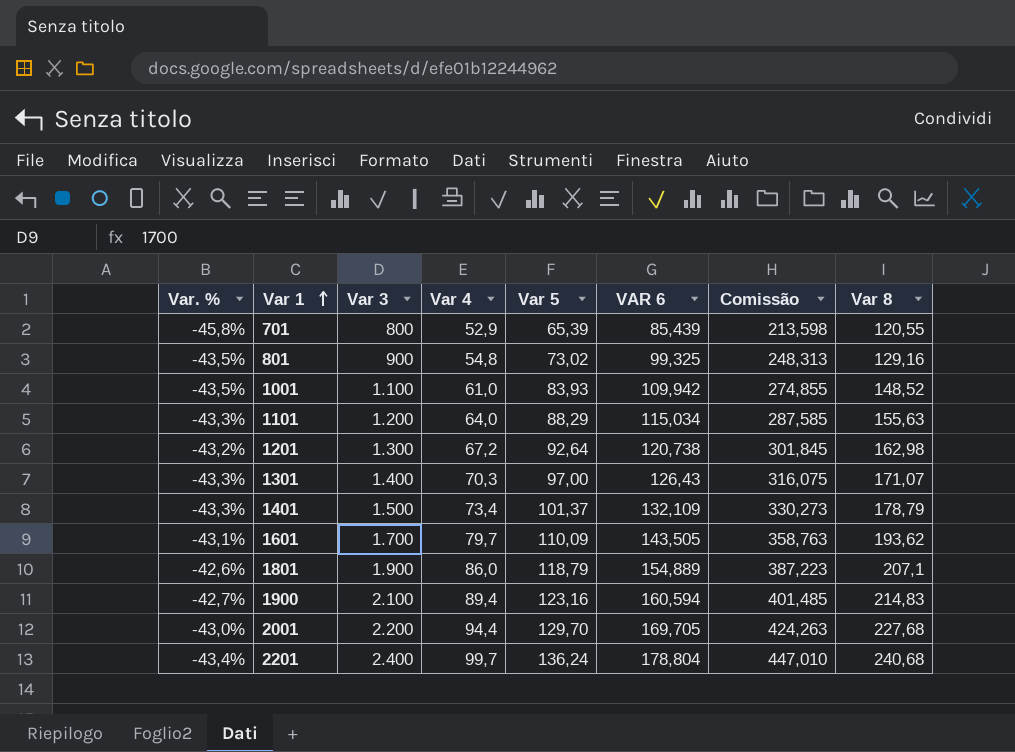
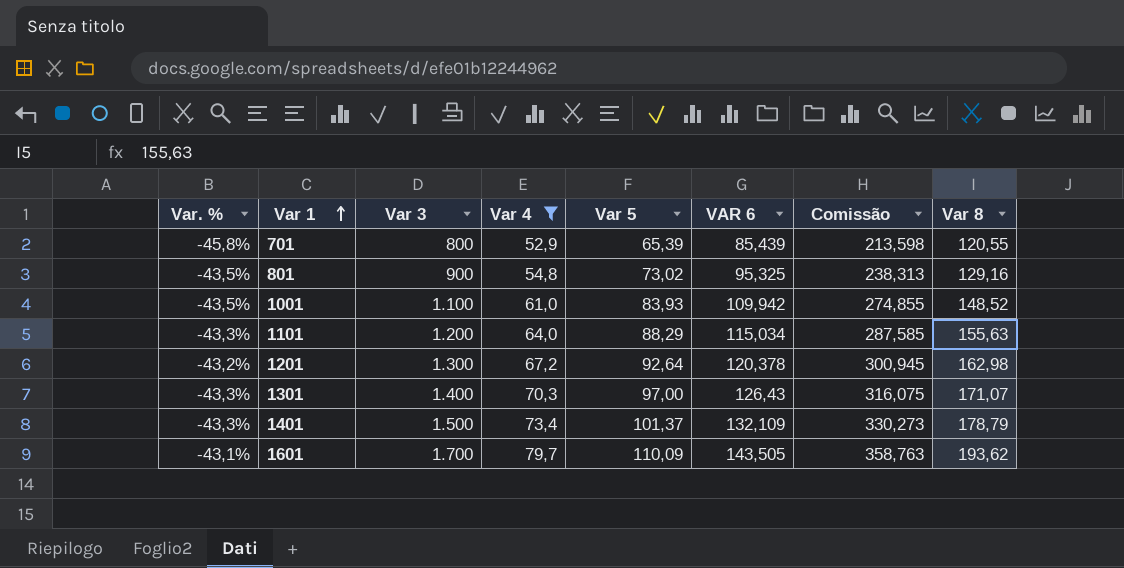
filter: none -> Var 4 <= 79,7
801 | VAR 6: 99,325 -> 95,325
801 | Comissão: 248,313 -> 238,313
1201 | VAR 6: 120,738 -> 120,378
1201 | Comissão: 301,845 -> 300,945

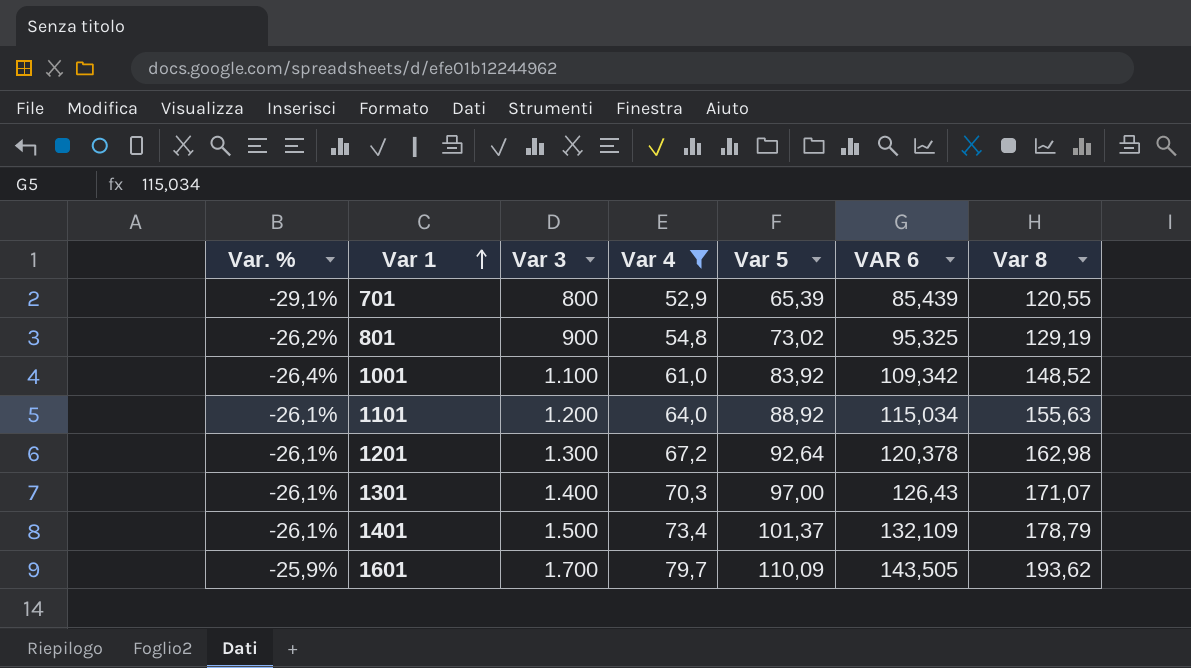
column Comissão | formula: [VAR 6] * 2,5 -> none
column Var. % | formula: ([Var 5] - [Var 8]) / [Var 8] -> ([VAR 6] - [Var 8]) / [Var 8]
801 | Var 8: 129,16 -> 129,19
1001 | Var 5: 83,93 -> 83,92
1001 | VAR 6: 109,942 -> 109,342
1101 | Var 5: 88,29 -> 88,92

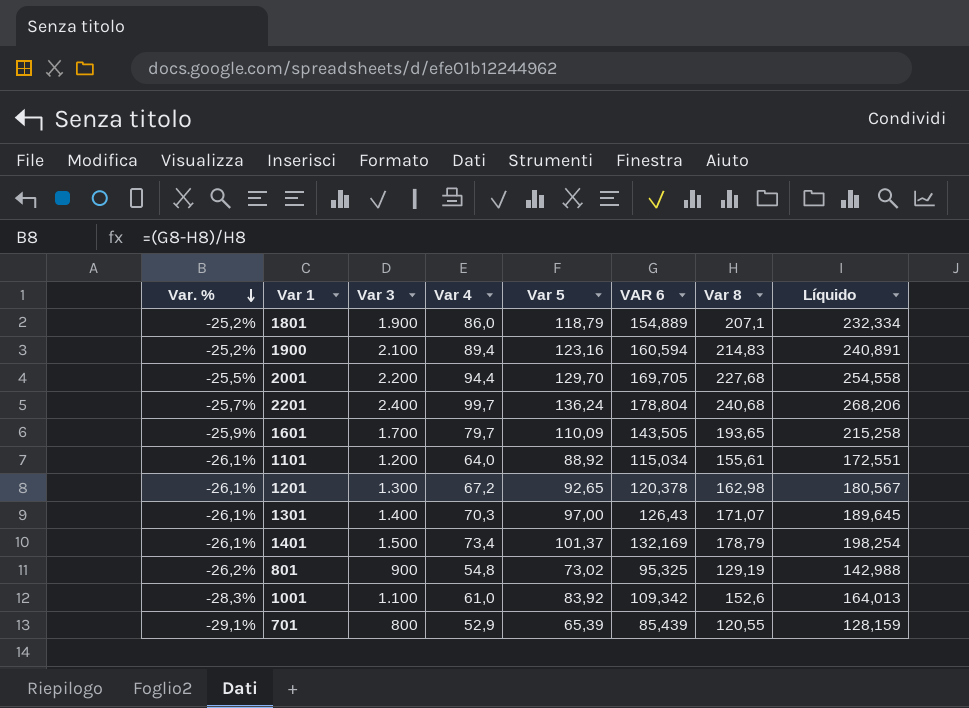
filter: Var 4 <= 79,7 -> none
row order: Var 1 ascending -> Var. % descending
column Líquido | formula: none -> [VAR 6] * 1,5
1601 | Var 8: 193,62 -> 193,65
1101 | Var 8: 155,63 -> 155,61
1201 | Var 5: 92,64 -> 92,65
1401 | VAR 6: 132,109 -> 132,169
1001 | Var. %: -26,4% -> -28,3%
1001 | Var 8: 148,52 -> 152,6

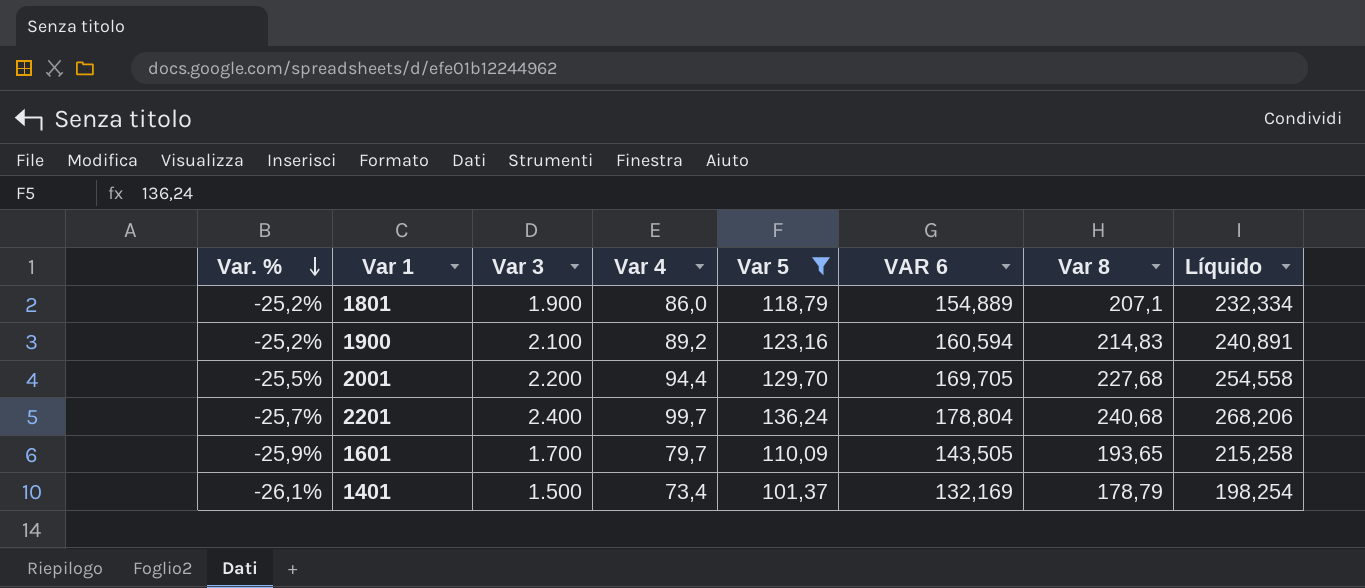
filter: none -> Var 5 >= 101,37
1900 | Var 4: 89,4 -> 89,2

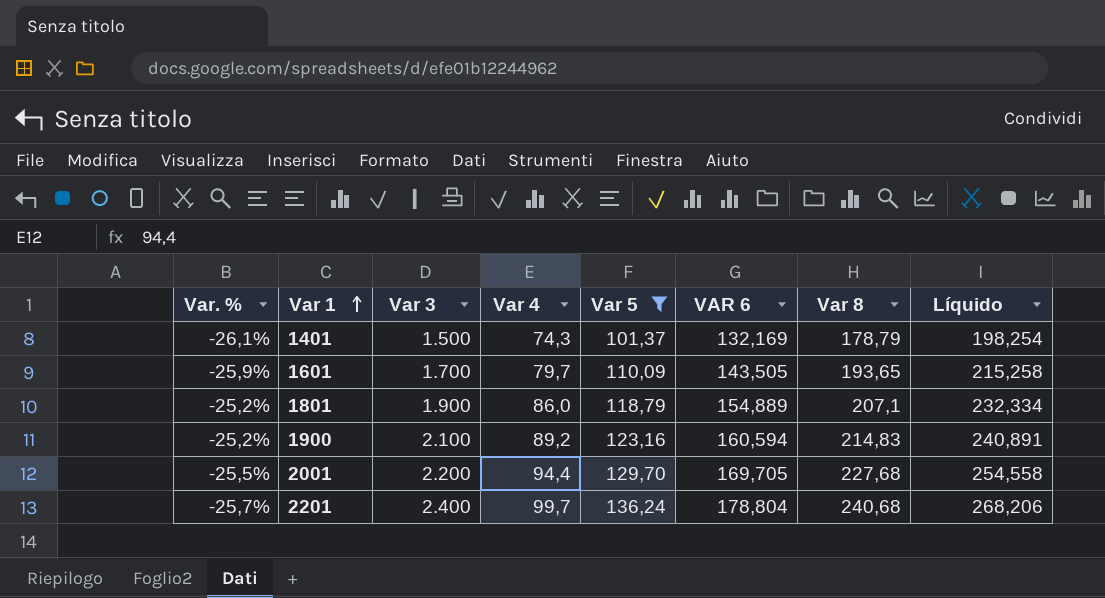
row order: Var. % descending -> Var 1 ascending
1401 | Var 4: 73,4 -> 74,3

